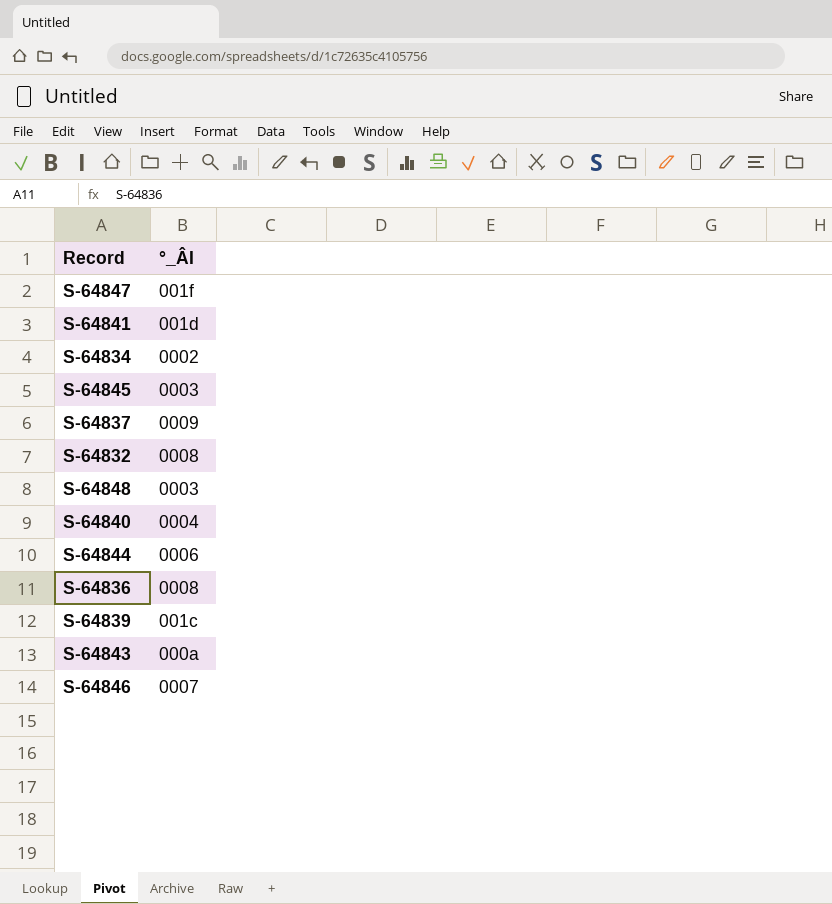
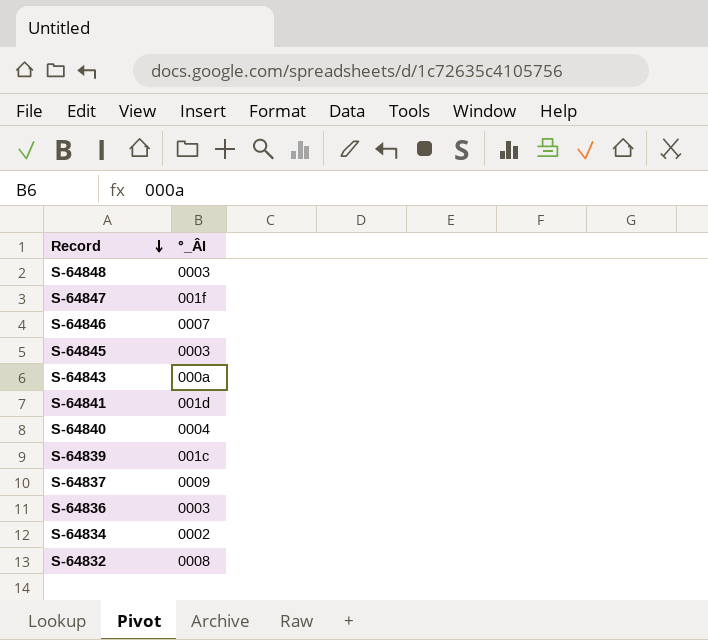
row order: none -> Record descending
row S-64844: 0006 -> none
S-64836 | °_ÂI: 0008 -> 0003

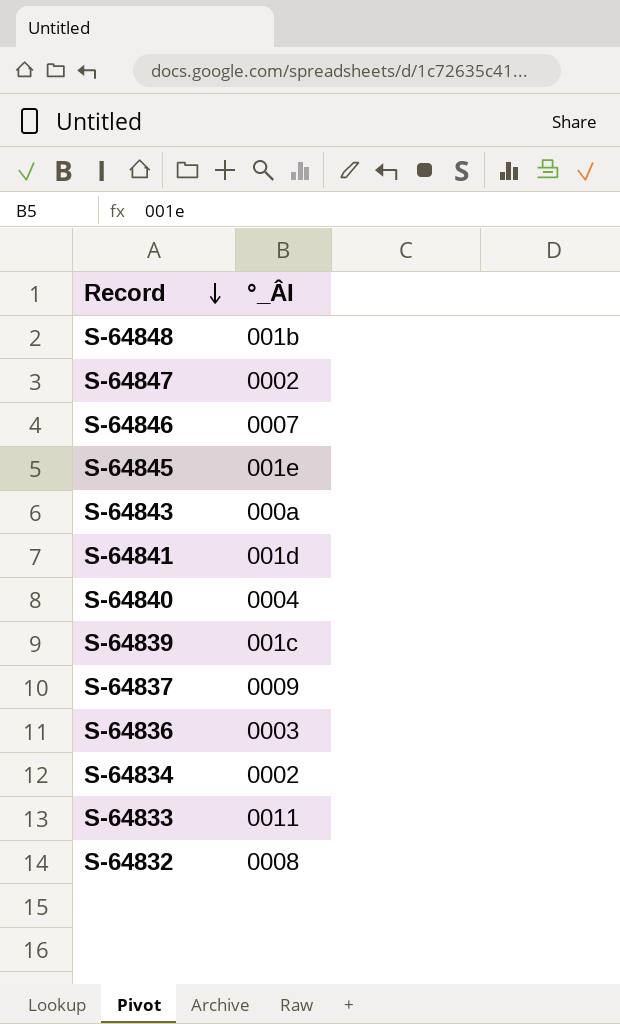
S-64848 | °_ÂI: 0003 -> 001b
S-64847 | °_ÂI: 001f -> 0002
S-64845 | °_ÂI: 0003 -> 001e
row S-64833: none -> 0011

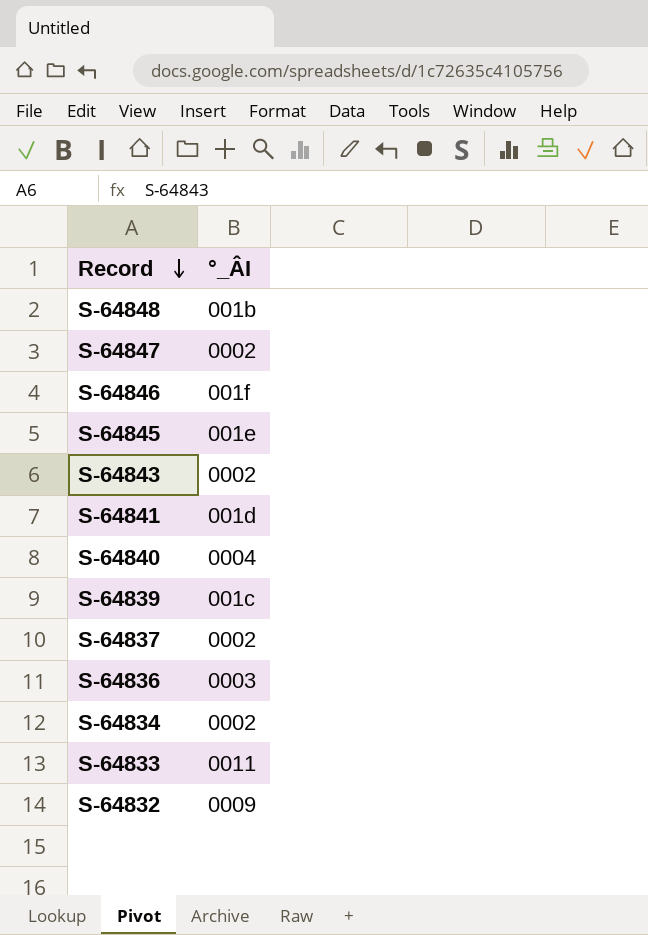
S-64846 | °_ÂI: 0007 -> 001f
S-64843 | °_ÂI: 000a -> 0002
S-64837 | °_ÂI: 0009 -> 0002
S-64832 | °_ÂI: 0008 -> 0009

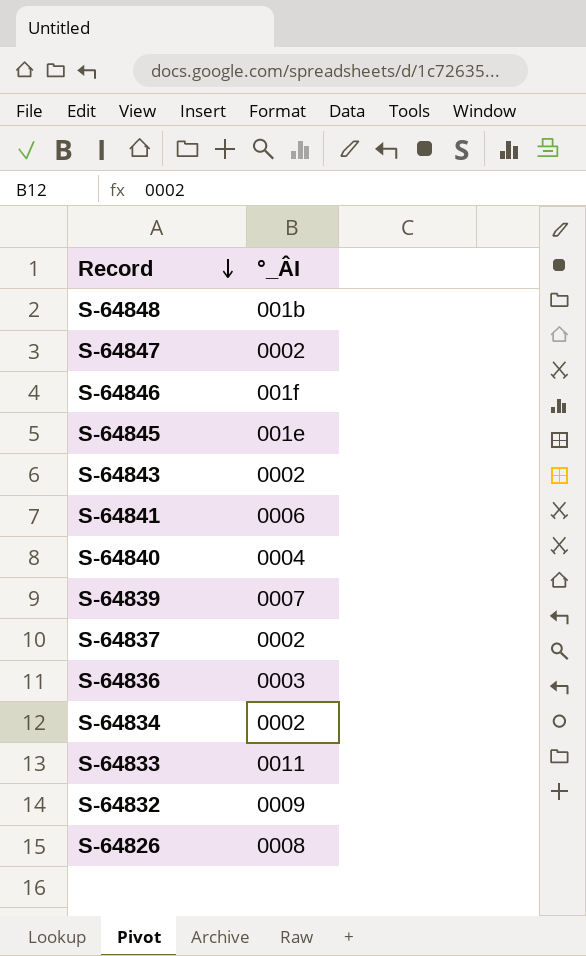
S-64841 | °_ÂI: 001d -> 0006
S-64839 | °_ÂI: 001c -> 0007
row S-64826: none -> 0008

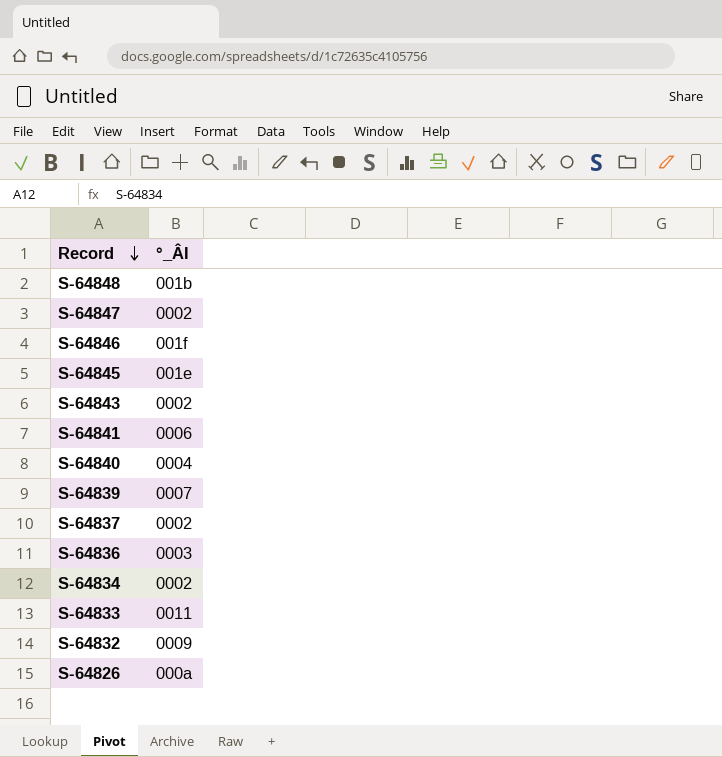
S-64826 | °_ÂI: 0008 -> 000a

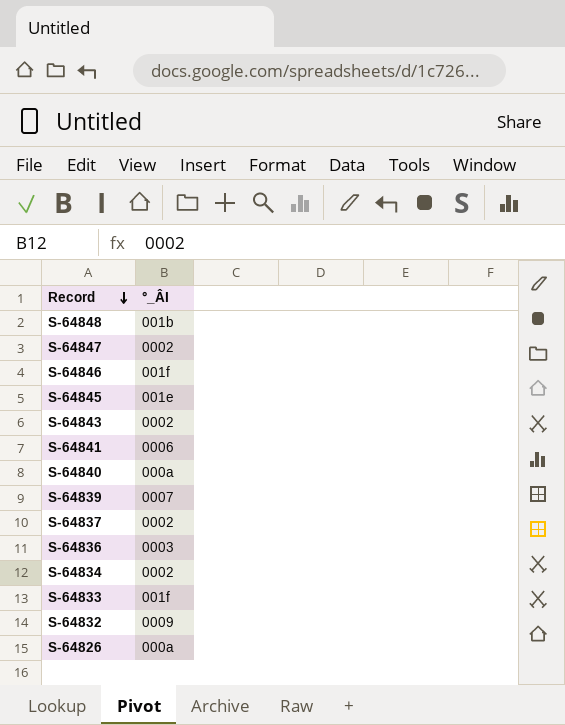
S-64840 | °_ÂI: 0004 -> 000a
S-64833 | °_ÂI: 0011 -> 001f

